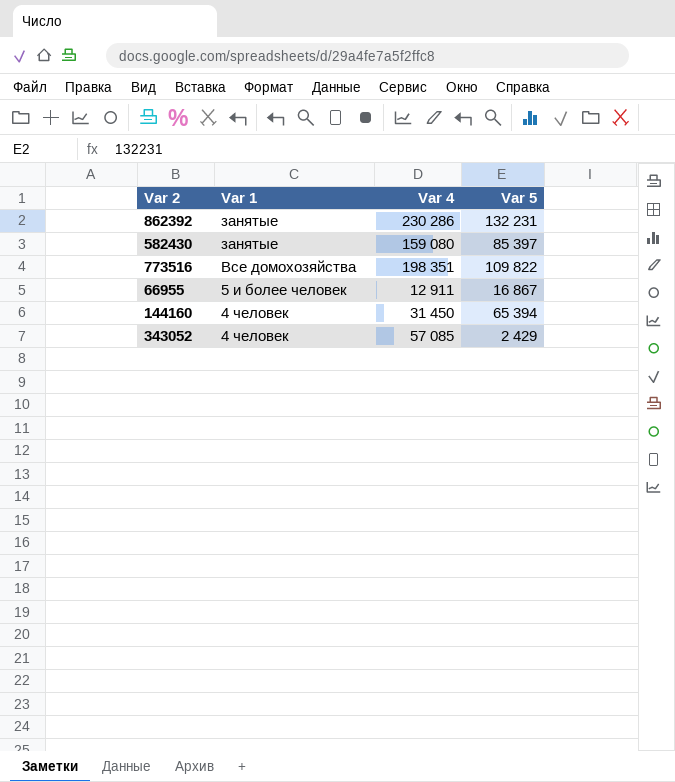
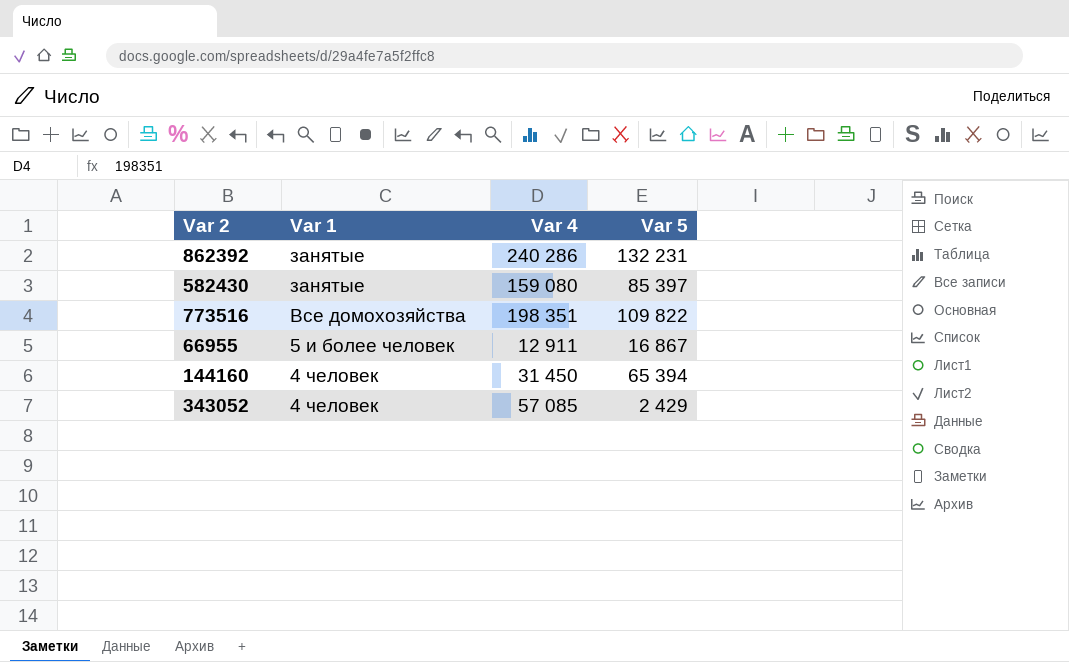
862392 | Var 4: 230 286 -> 240 286

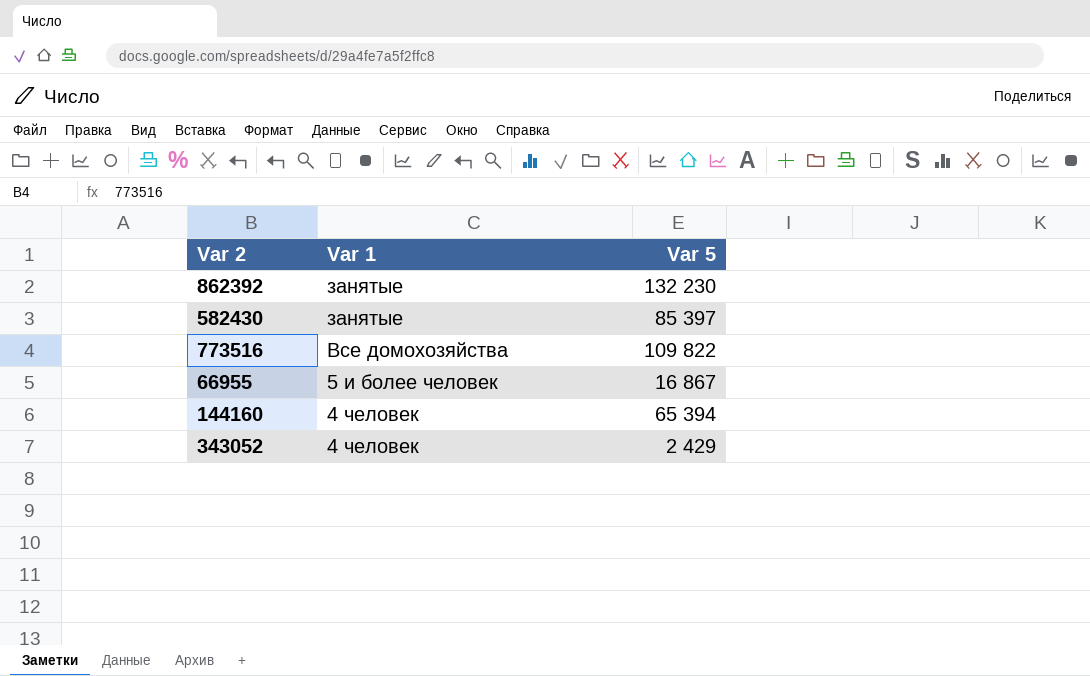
column Var 4 | position: 3 -> none
862392 | Var 5: 132 231 -> 132 230

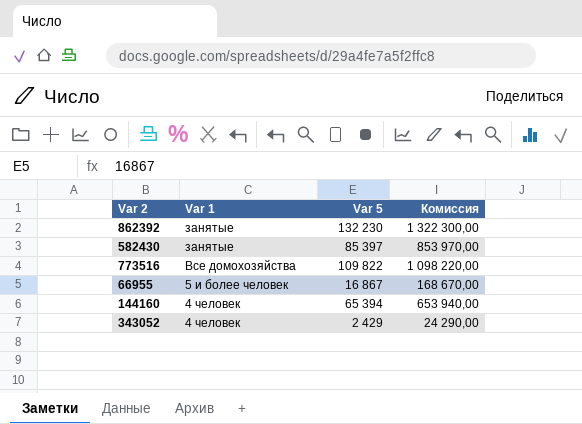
column Комиссия | formula: none -> [Var 5] * 10

